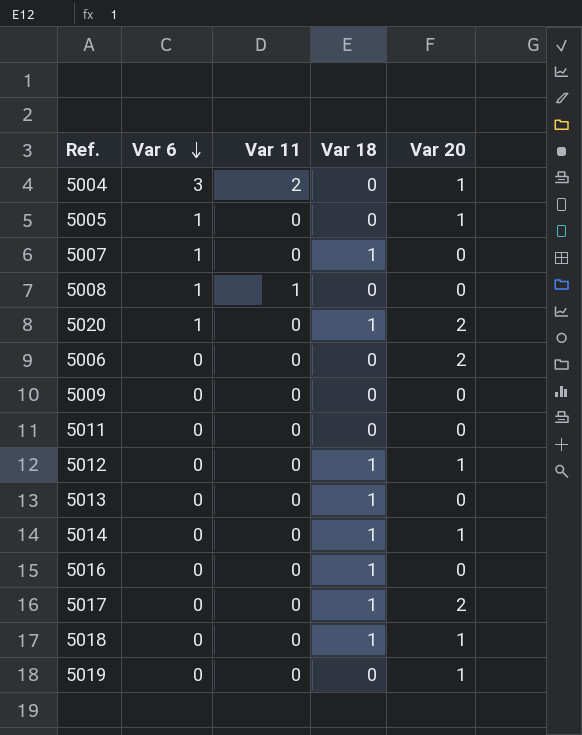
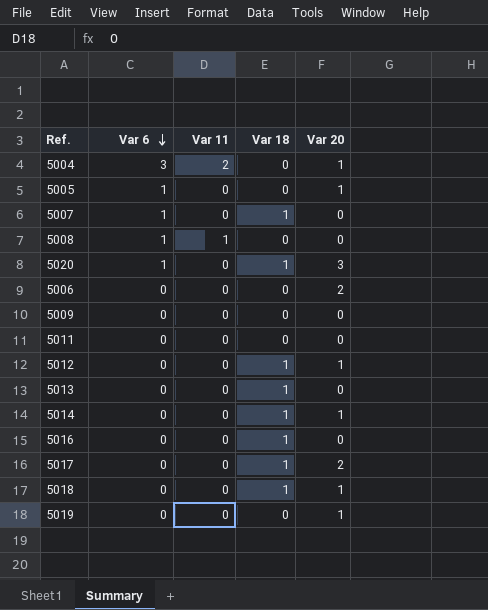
5020 | Var 20: 2 -> 3

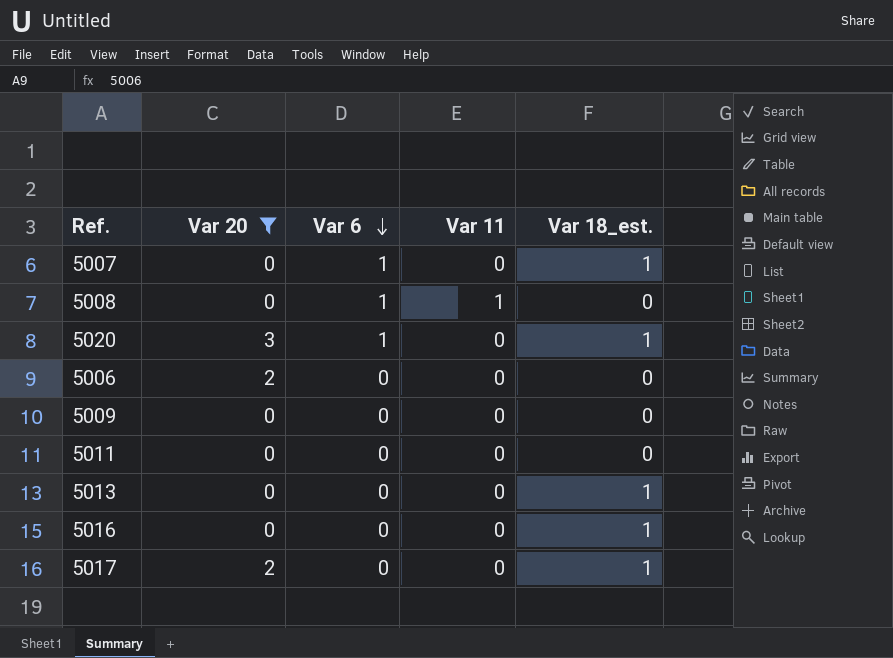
filter: none -> Var 20 != 1
column Var 20 | position: 5 -> 2
column name: Var 18 -> Var 18_est.

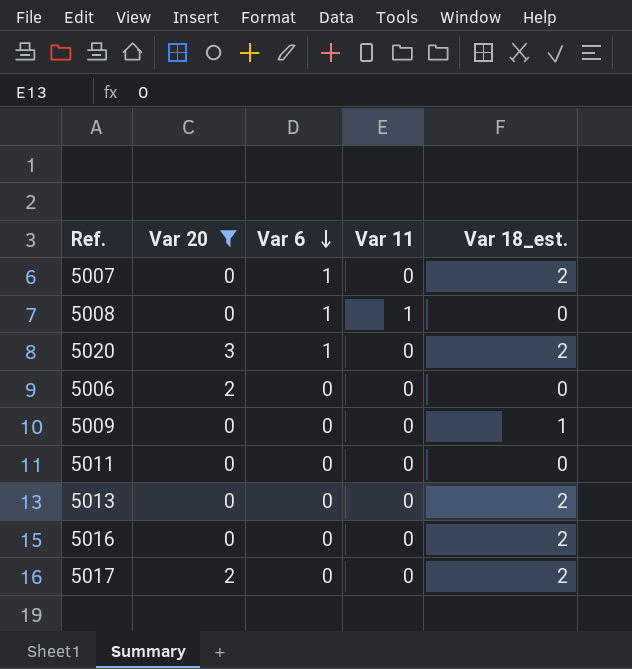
5007 | Var 18_est.: 1 -> 2
5020 | Var 18_est.: 1 -> 2
5009 | Var 18_est.: 0 -> 1
5013 | Var 18_est.: 1 -> 2
5016 | Var 18_est.: 1 -> 2
5017 | Var 18_est.: 1 -> 2

